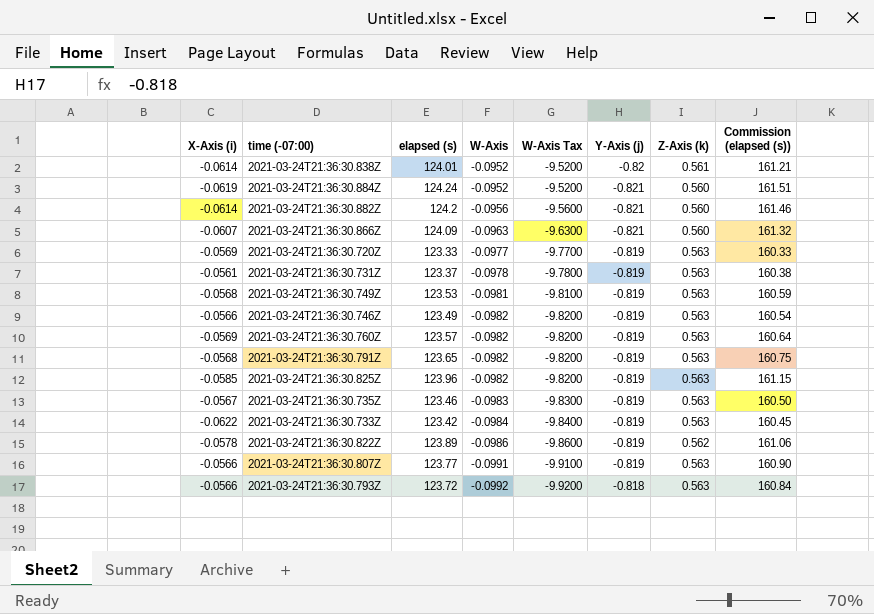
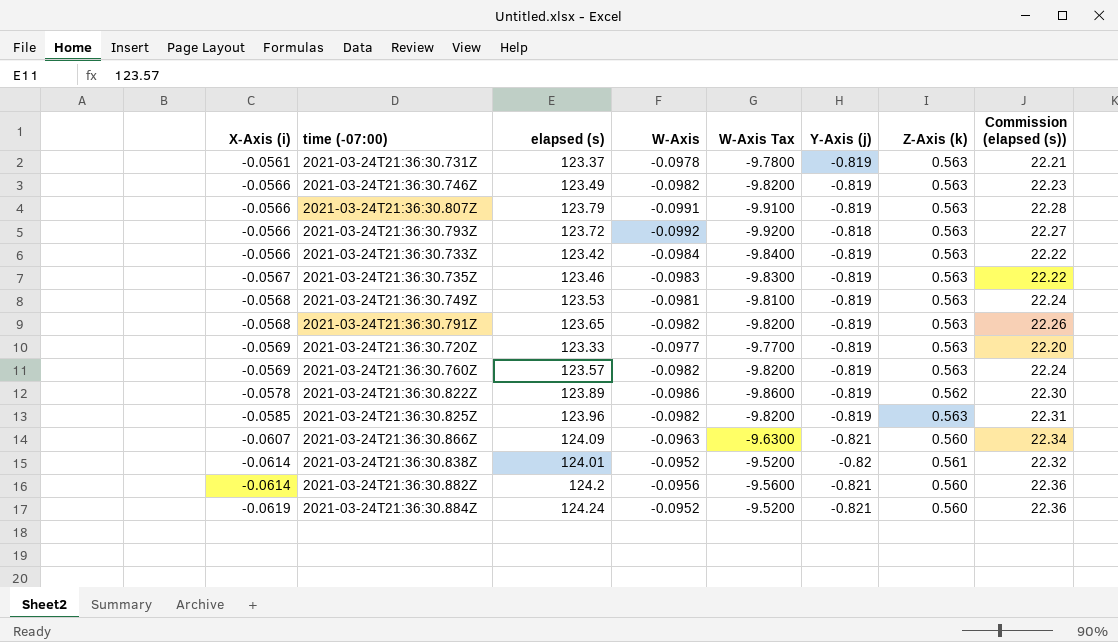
row order: W-Axis descending -> X-Axis (i) descending
column Commission (elapsed (s)) | formula: [elapsed (s)] * 1.3 -> [elapsed (s)] * 0.18
2021-03-24T21:36:30.807Z | elapsed (s): 123.77 -> 123.79
2021-03-24T21:36:30.733Z | X-Axis (i): -0.0622 -> -0.0566

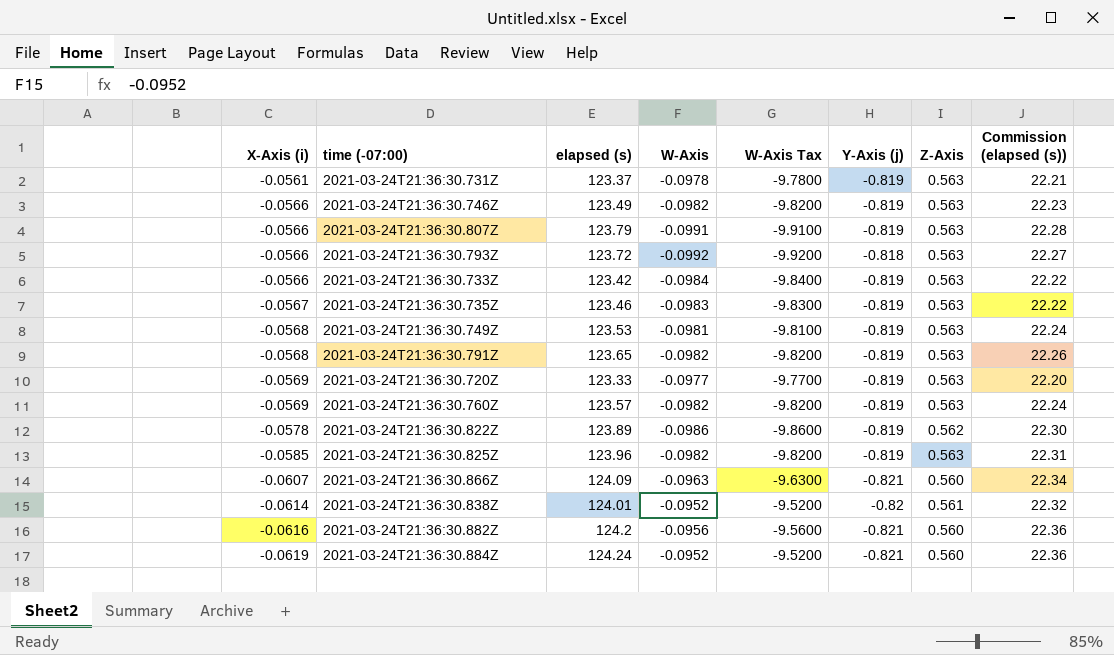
column name: Z-Axis (k) -> Z-Axis
2021-03-24T21:36:30.882Z | X-Axis (i): -0.0614 -> -0.0616

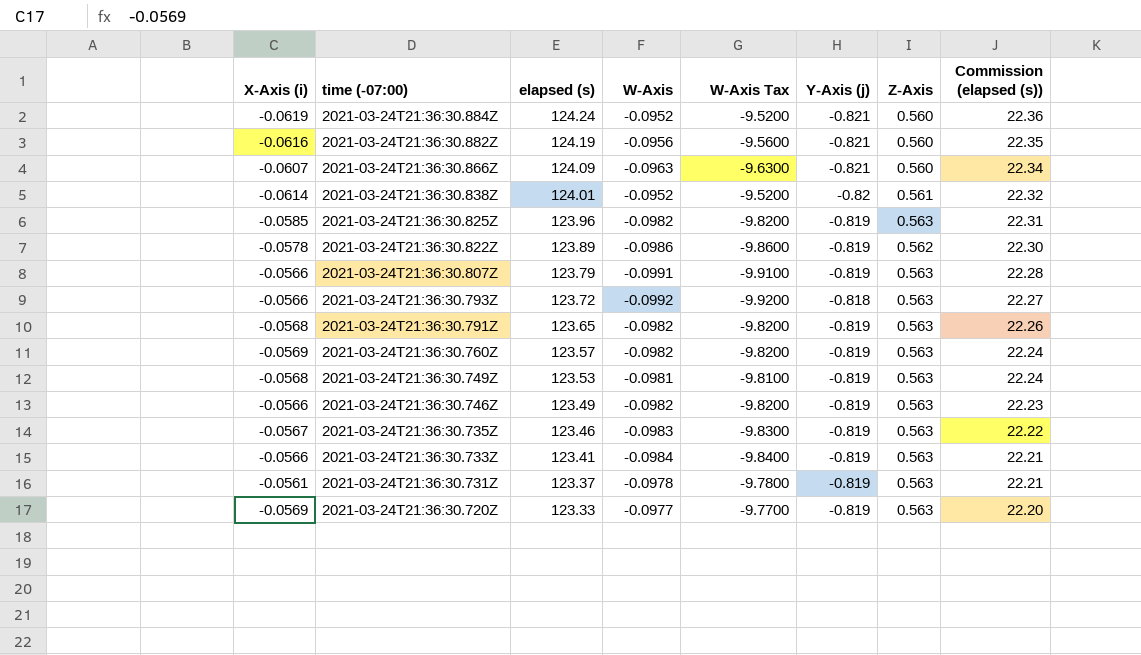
row order: X-Axis (i) descending -> time (-07:00) descending
2021-03-24T21:36:30.882Z | elapsed (s): 124.2 -> 124.19
2021-03-24T21:36:30.882Z | Commission (elapsed (s)): 22.36 -> 22.35
2021-03-24T21:36:30.733Z | elapsed (s): 123.42 -> 123.41
2021-03-24T21:36:30.733Z | Commission (elapsed (s)): 22.22 -> 22.21

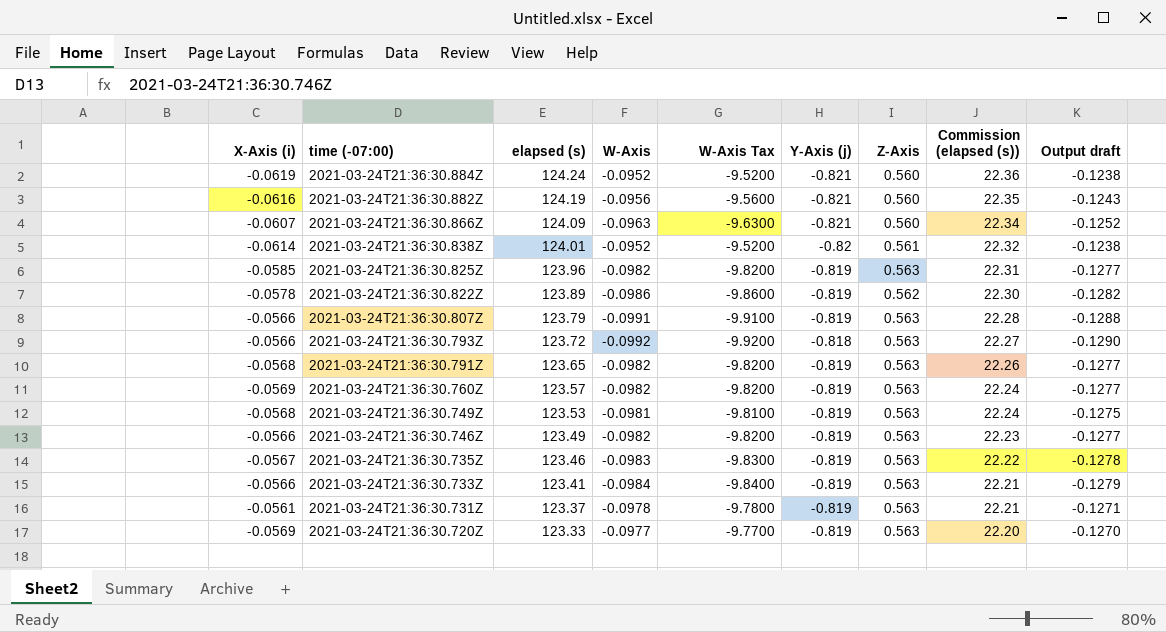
column Output draft | formula: none -> [W-Axis] * 1.3

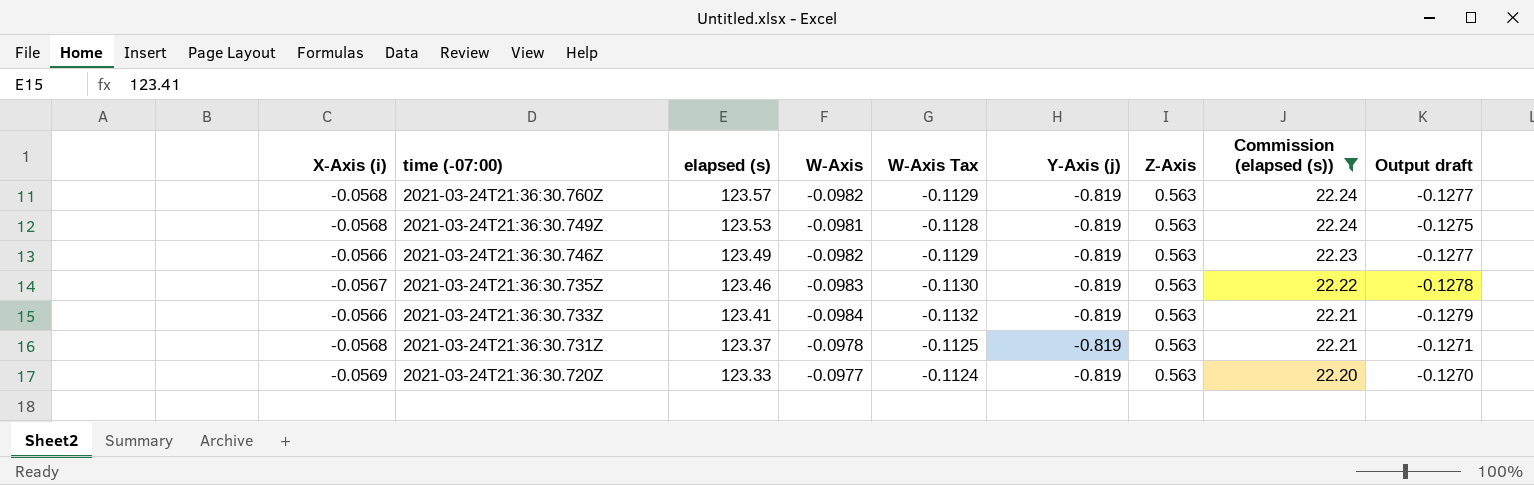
filter: none -> Commission (elapsed (s)) <= 22.24
column W-Axis Tax | formula: [W-Axis] * 100 -> [W-Axis] * 1.15
2021-03-24T21:36:30.760Z | X-Axis (i): -0.0569 -> -0.0568
2021-03-24T21:36:30.731Z | X-Axis (i): -0.0561 -> -0.0568

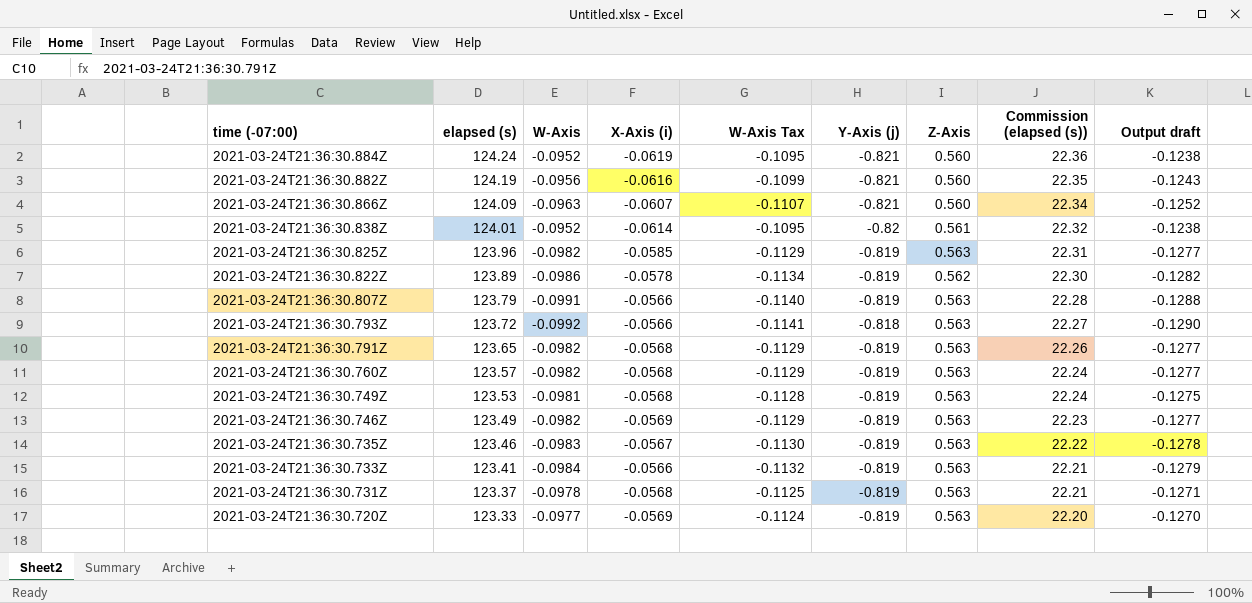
filter: Commission (elapsed (s)) <= 22.24 -> none
column X-Axis (i) | position: 1 -> 4
2021-03-24T21:36:30.746Z | X-Axis (i): -0.0566 -> -0.0569

